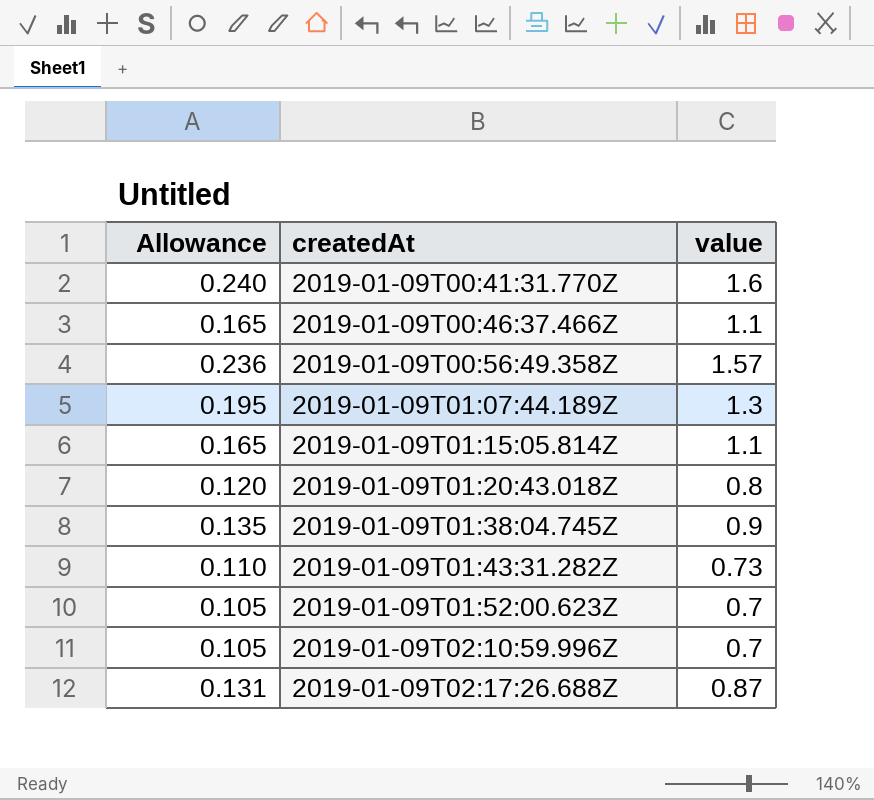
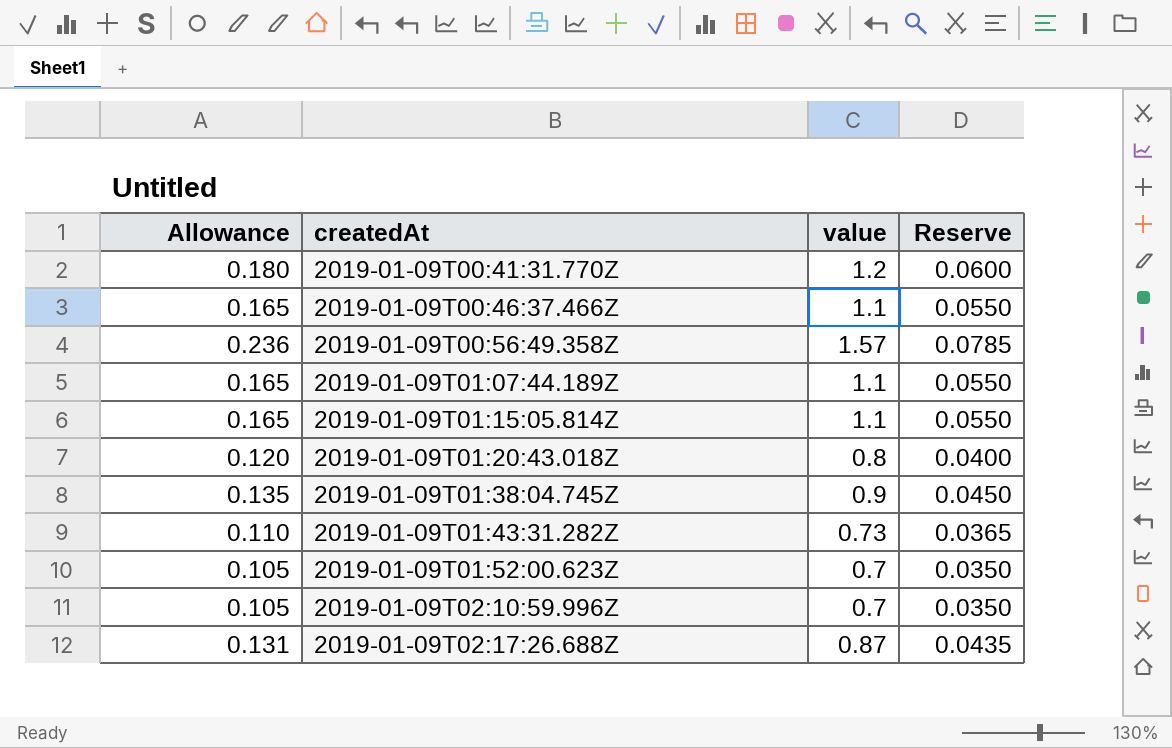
column Reserve | formula: none -> [value] * 0.05
2019-01-09T00:41:31.770Z | Allowance: 0.240 -> 0.180
2019-01-09T00:41:31.770Z | value: 1.6 -> 1.2
2019-01-09T01:07:44.189Z | Allowance: 0.195 -> 0.165
2019-01-09T01:07:44.189Z | value: 1.3 -> 1.1

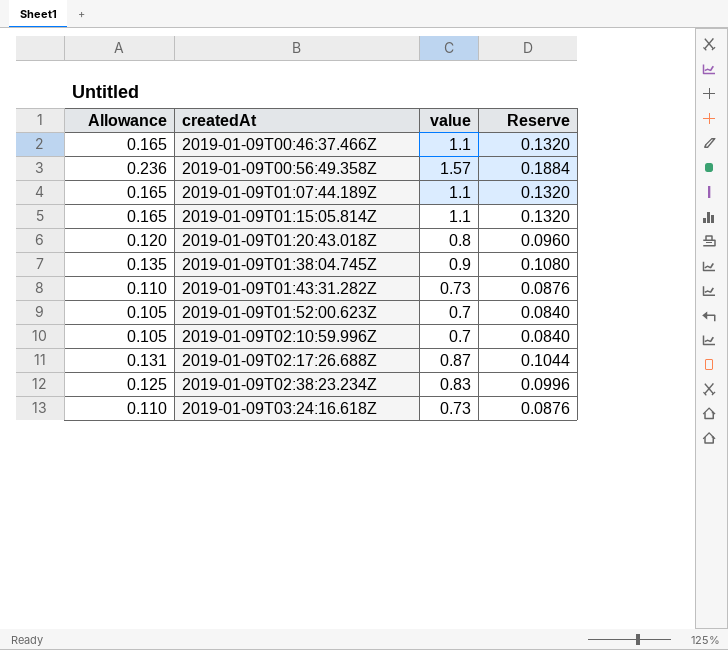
column Reserve | formula: [value] * 0.05 -> [value] * 0.12
row 2019-01-09T00:41:31.770Z: 0.180 | 1.2 | 0.0600 -> none
row 2019-01-09T02:38:23.234Z: none -> 0.125 | 0.83 | 0.0996
row 2019-01-09T03:24:16.618Z: none -> 0.110 | 0.73 | 0.0876

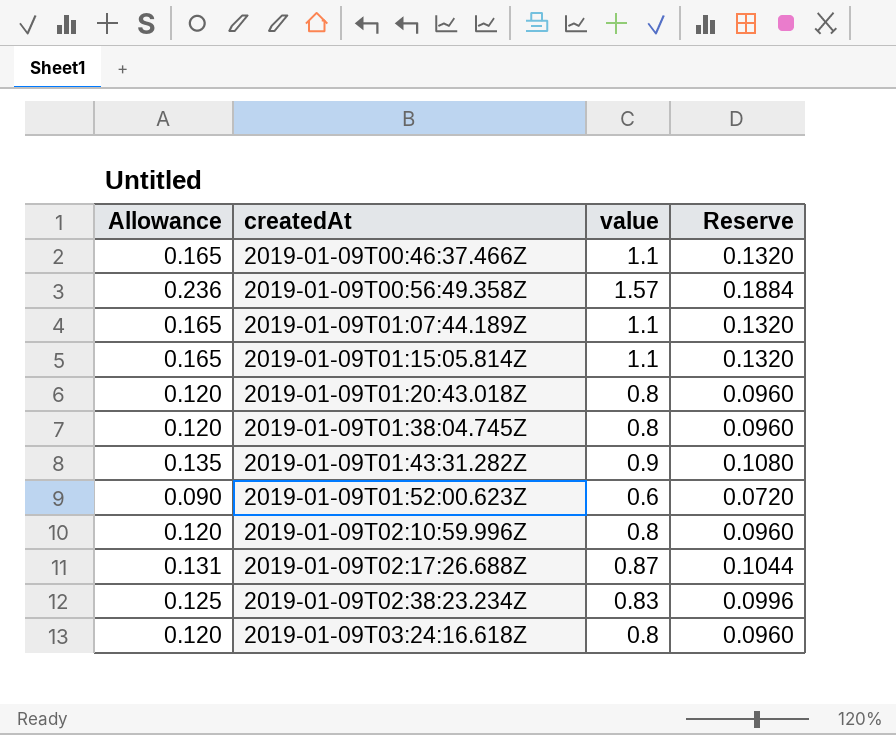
2019-01-09T01:38:04.745Z | Allowance: 0.135 -> 0.120
2019-01-09T01:38:04.745Z | value: 0.9 -> 0.8
2019-01-09T01:38:04.745Z | Reserve: 0.1080 -> 0.0960
2019-01-09T01:43:31.282Z | Allowance: 0.110 -> 0.135
2019-01-09T01:43:31.282Z | value: 0.73 -> 0.9
2019-01-09T01:43:31.282Z | Reserve: 0.0876 -> 0.1080
2019-01-09T01:52:00.623Z | Allowance: 0.105 -> 0.090
2019-01-09T01:52:00.623Z | value: 0.7 -> 0.6
2019-01-09T01:52:00.623Z | Reserve: 0.0840 -> 0.0720
2019-01-09T02:10:59.996Z | Allowance: 0.105 -> 0.120
2019-01-09T02:10:59.996Z | value: 0.7 -> 0.8
2019-01-09T02:10:59.996Z | Reserve: 0.0840 -> 0.0960
2019-01-09T03:24:16.618Z | Allowance: 0.110 -> 0.120
2019-01-09T03:24:16.618Z | value: 0.73 -> 0.8
2019-01-09T03:24:16.618Z | Reserve: 0.0876 -> 0.0960

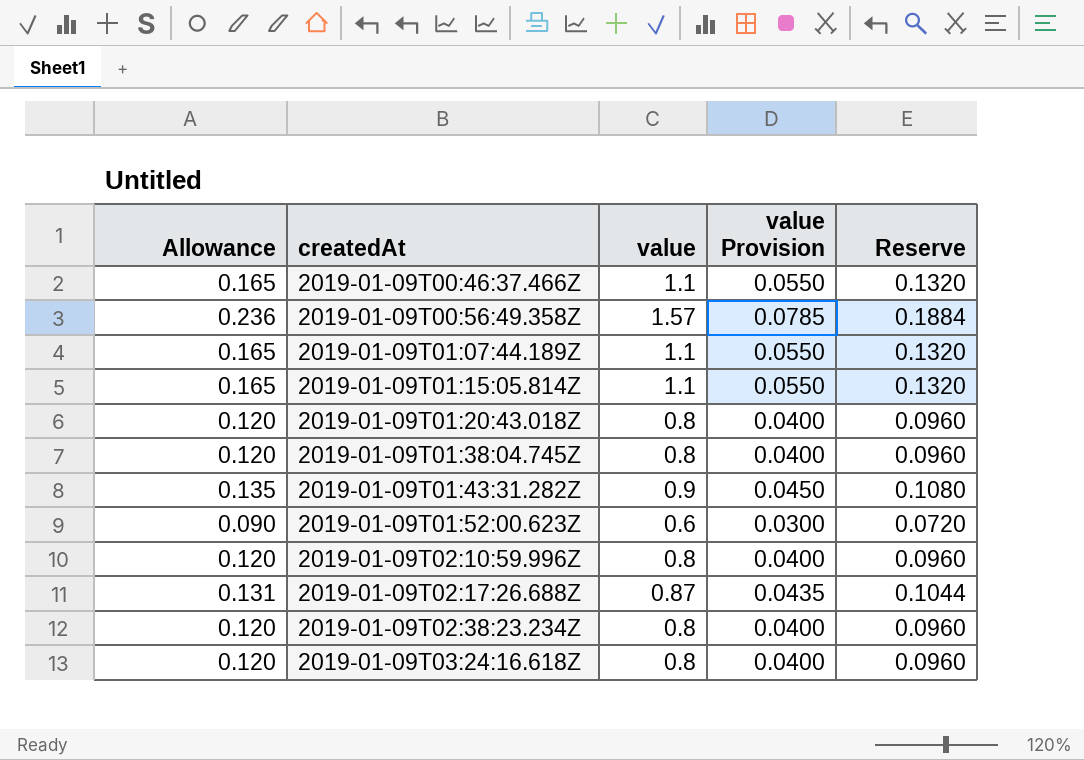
column value Provision | formula: none -> [value] * 0.05
2019-01-09T02:38:23.234Z | Allowance: 0.125 -> 0.120
2019-01-09T02:38:23.234Z | value: 0.83 -> 0.8
2019-01-09T02:38:23.234Z | Reserve: 0.0996 -> 0.0960

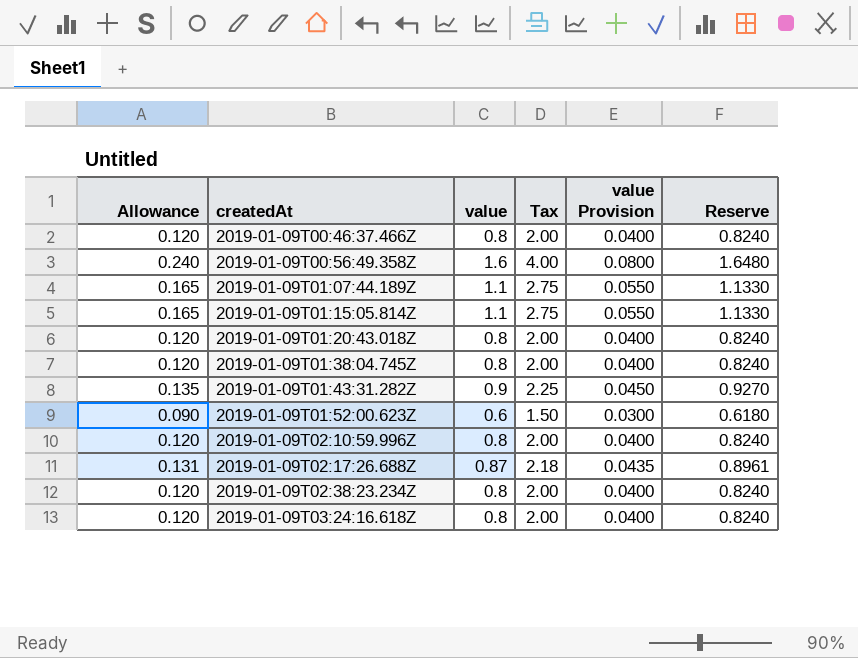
column Tax | formula: none -> [value] * 2.5
column Reserve | formula: [value] * 0.12 -> [value] * 1.03
2019-01-09T00:46:37.466Z | Allowance: 0.165 -> 0.120
2019-01-09T00:46:37.466Z | value: 1.1 -> 0.8
2019-01-09T00:46:37.466Z | value Provision: 0.0550 -> 0.0400
2019-01-09T00:56:49.358Z | Allowance: 0.236 -> 0.240
2019-01-09T00:56:49.358Z | value: 1.57 -> 1.6
2019-01-09T00:56:49.358Z | value Provision: 0.0785 -> 0.0800

